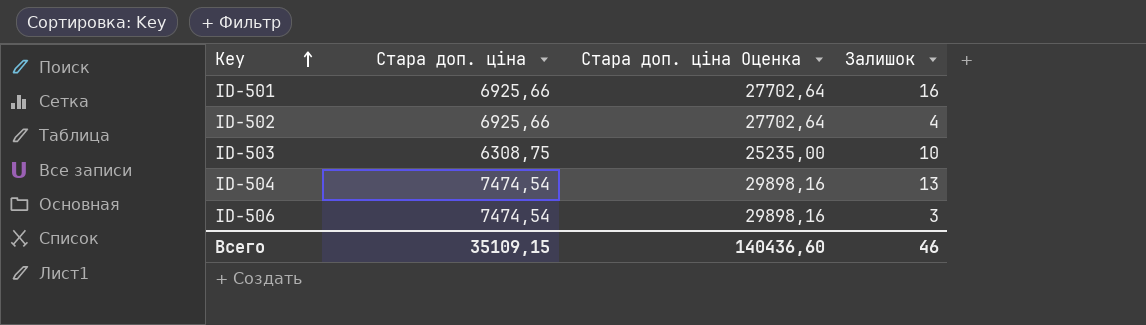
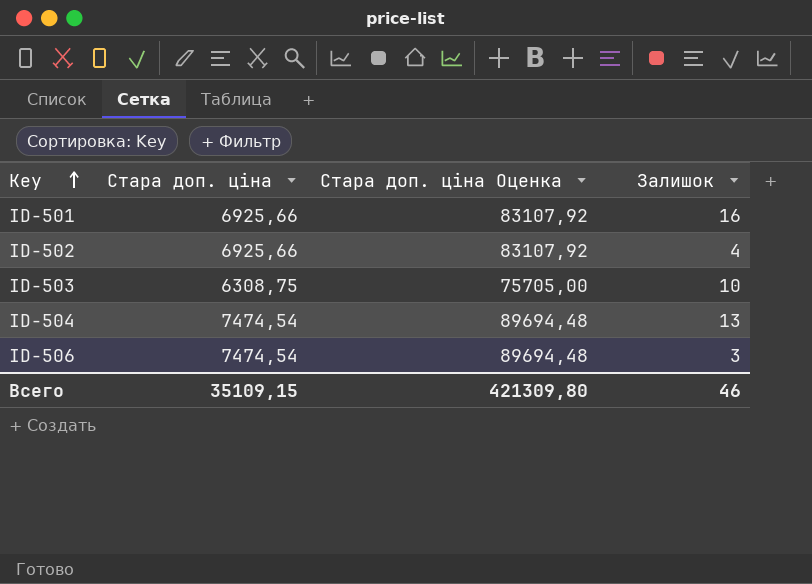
column Стара доп. ціна Оценка | formula: [Стара доп. ціна] * 4 -> [Стара доп. ціна] * 12
Всего | Стара доп. ціна Оценка: 140436,60 -> 421309,80

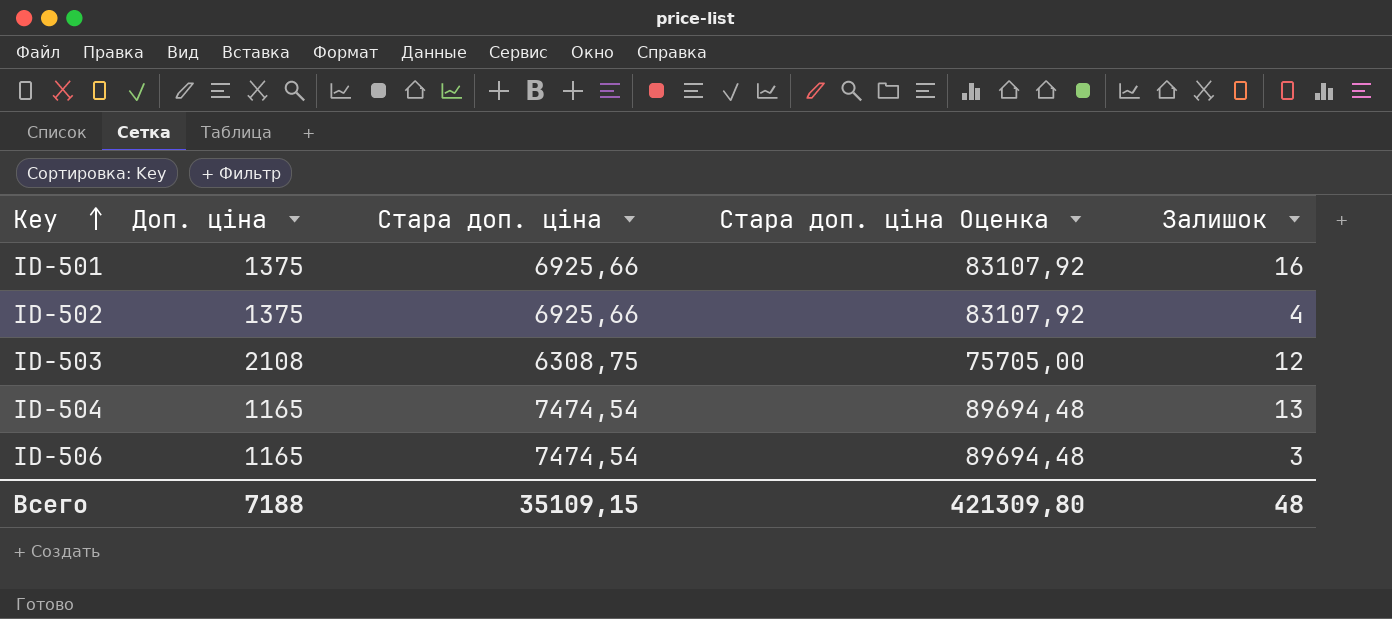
column Доп. ціна | position: none -> 2
ID-503 | Залишок: 10 -> 12
Всего | Залишок: 46 -> 48

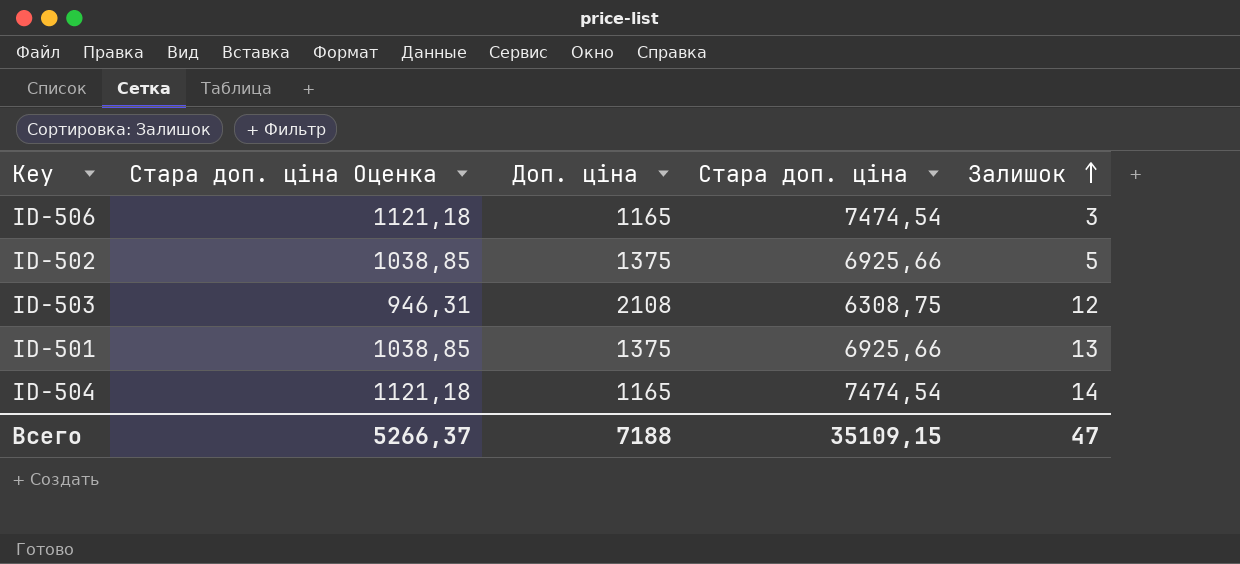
row order: Key ascending -> Залишок ascending
column Стара доп. ціна Оценка | formula: [Стара доп. ціна] * 12 -> [Стара доп. ціна] * 0,15
column Стара доп. ціна Оценка | position: 4 -> 2
ID-502 | Залишок: 4 -> 5
ID-501 | Залишок: 16 -> 13
ID-504 | Залишок: 13 -> 14
Всего | Стара доп. ціна Оценка: 421309,80 -> 5266,37
Всего | Залишок: 48 -> 47

